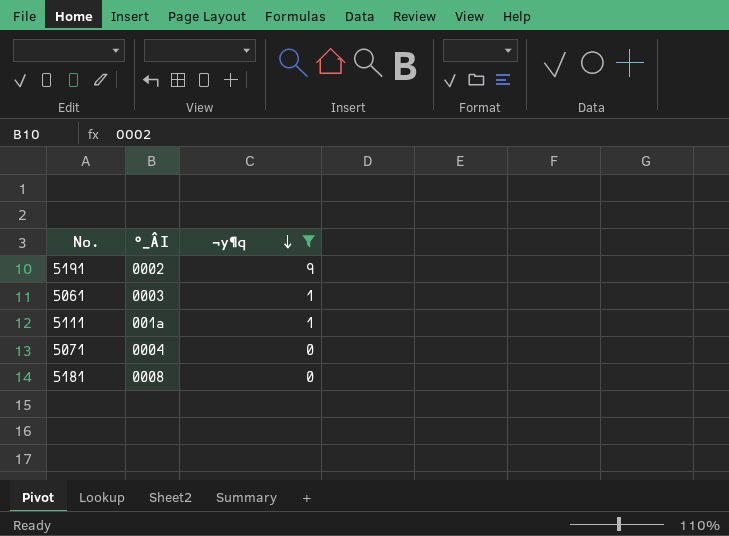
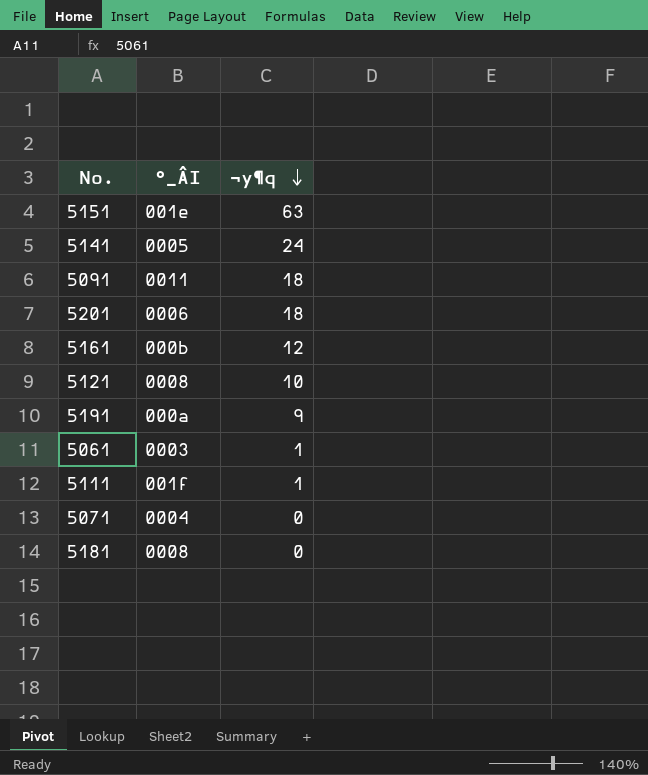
filter: ¬y¶q <= 9 -> none
5191 | °_ÂI: 0002 -> 000a
5111 | °_ÂI: 001a -> 001f

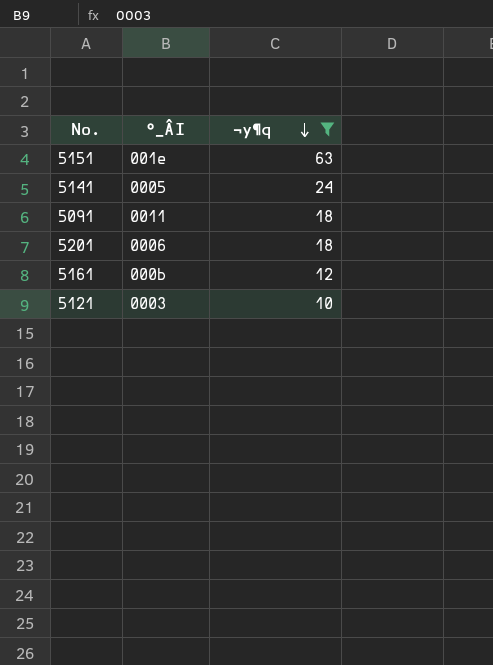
filter: none -> ¬y¶q >= 10
5121 | °_ÂI: 0008 -> 0003

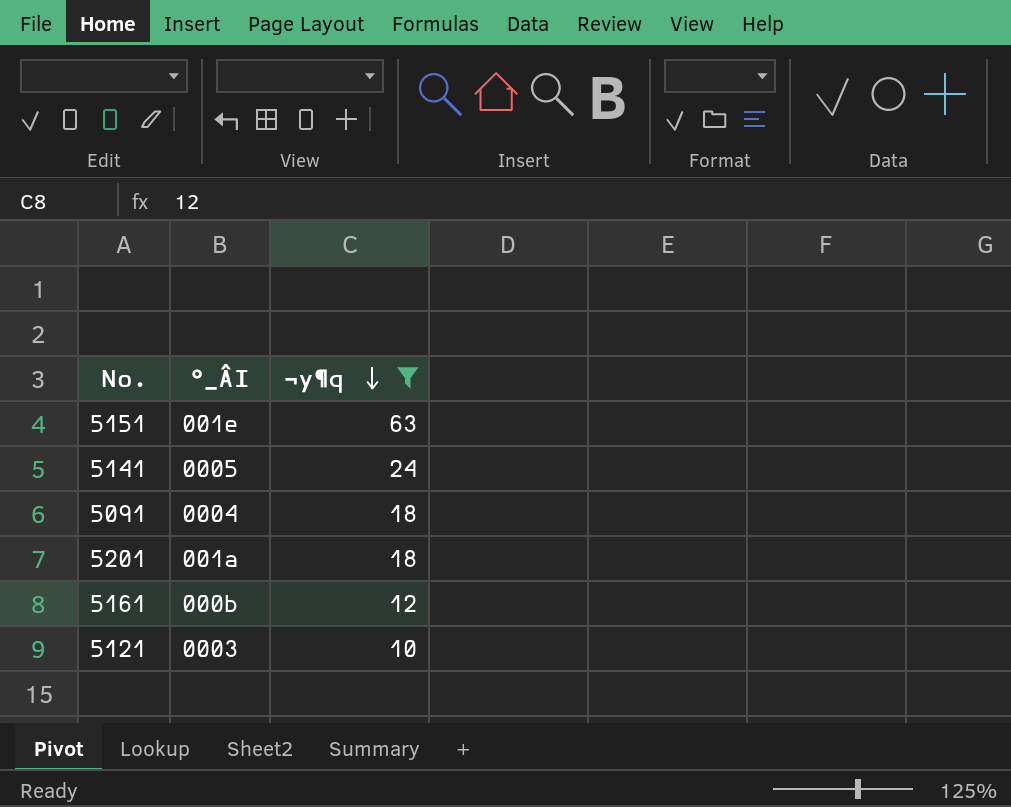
5091 | °_ÂI: 0011 -> 0004
5201 | °_ÂI: 0006 -> 001a

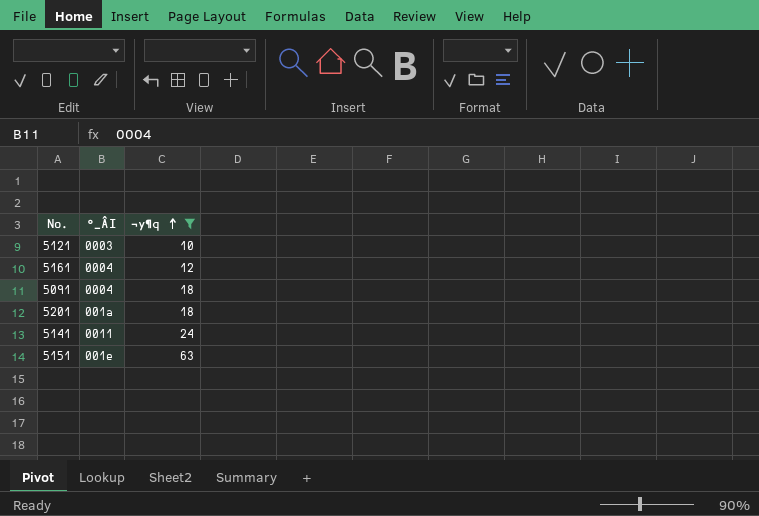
row order: ¬y¶q descending -> ¬y¶q ascending
5161 | °_ÂI: 000b -> 0004
5141 | °_ÂI: 0005 -> 0011

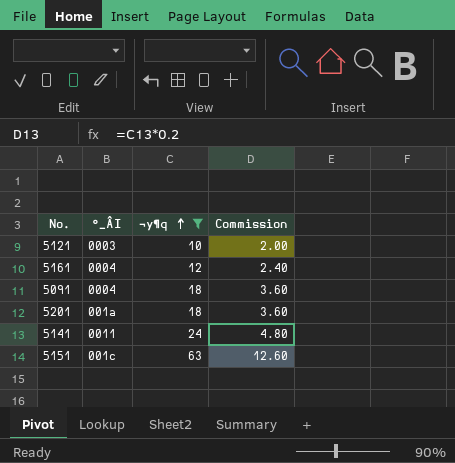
column Commission | formula: none -> [¬y¶q] * 0.2
5151 | °_ÂI: 001e -> 001c

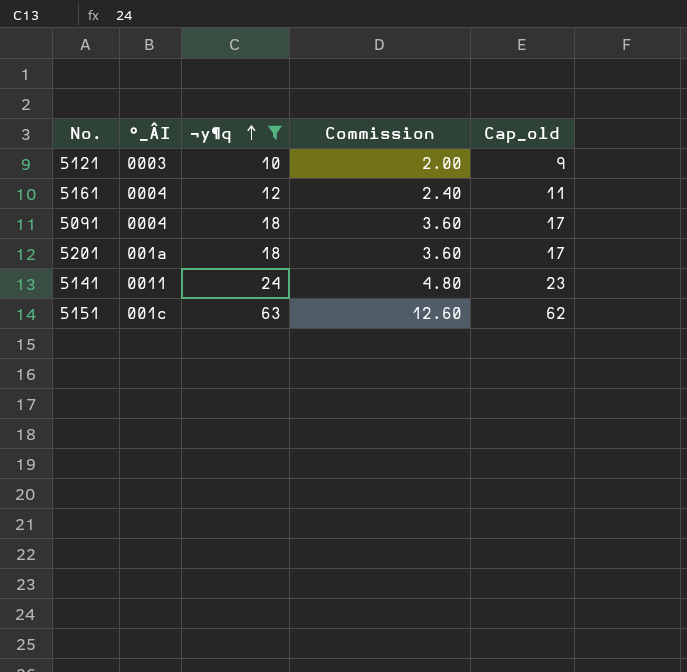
column Cap_old | formula: none -> [¬y¶q] - 1

